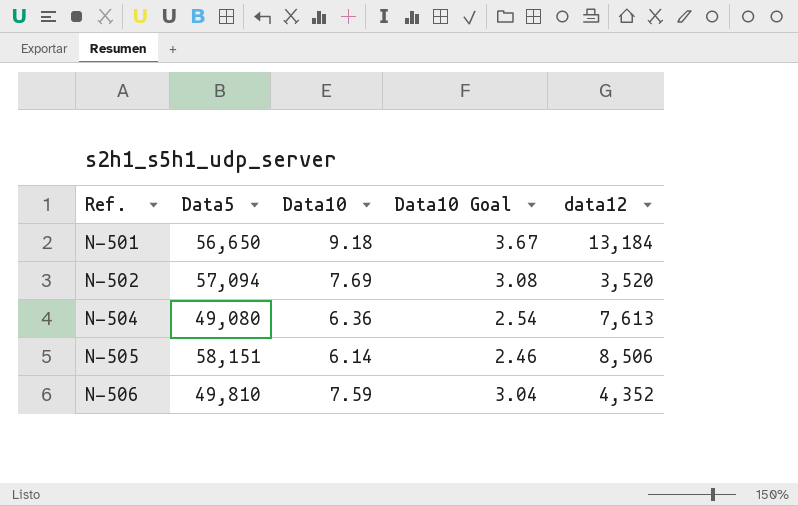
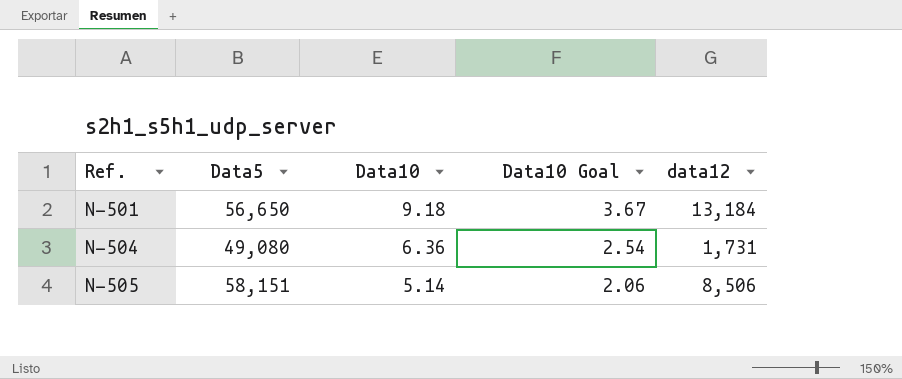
row N-502: 57,094 | 7.69 | 3.08 | 3,520 -> none
row N-506: 49,810 | 7.59 | 3.04 | 4,352 -> none
N-504 | data12: 7,613 -> 1,731
N-505 | Data10: 6.14 -> 5.14
N-505 | Data10 Goal: 2.46 -> 2.06

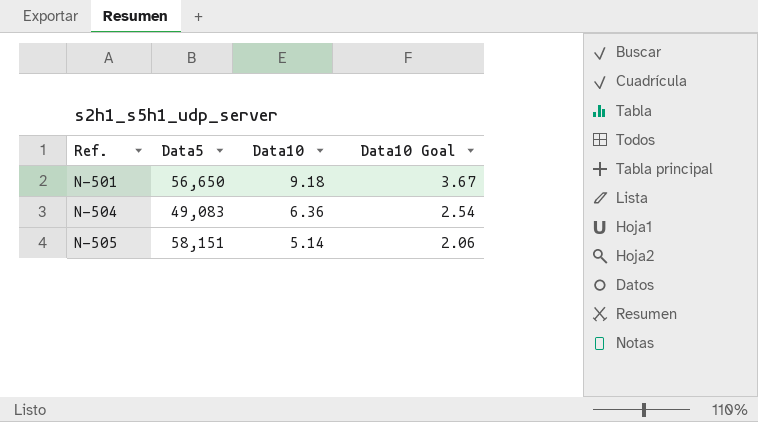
column data12 | position: 5 -> none
N-504 | Data5: 49,080 -> 49,083

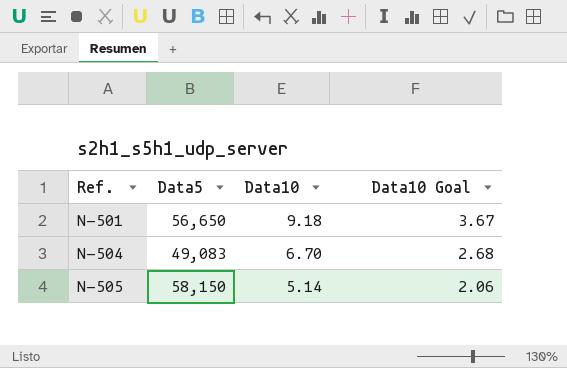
N-504 | Data10: 6.36 -> 6.70
N-504 | Data10 Goal: 2.54 -> 2.68
N-505 | Data5: 58,151 -> 58,150

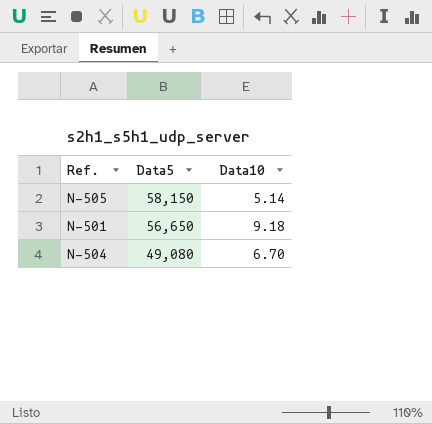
row order: Ref. ascending -> Data5 descending
column Data10 Goal | formula: [Data10] * 0.4 -> none
N-504 | Data5: 49,083 -> 49,080

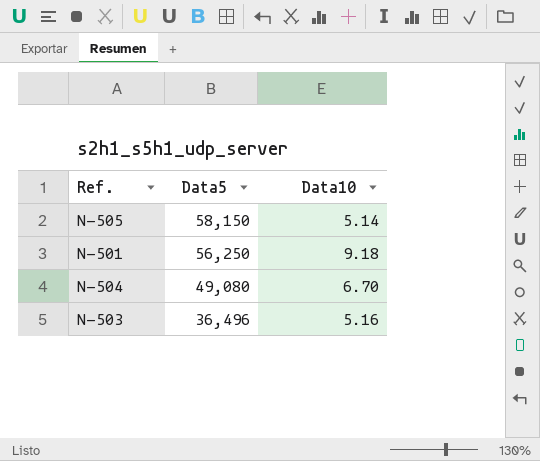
N-501 | Data5: 56,650 -> 56,250
row N-503: none -> 36,496 | 5.16

